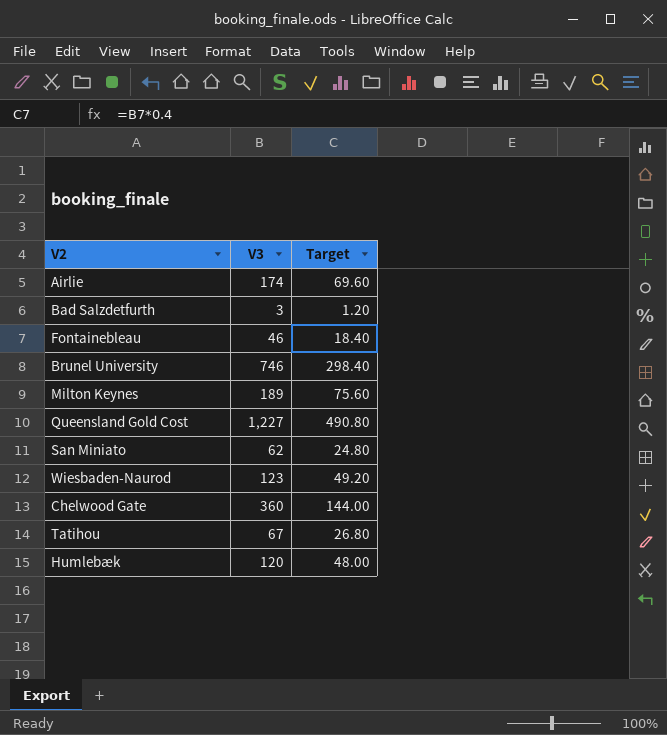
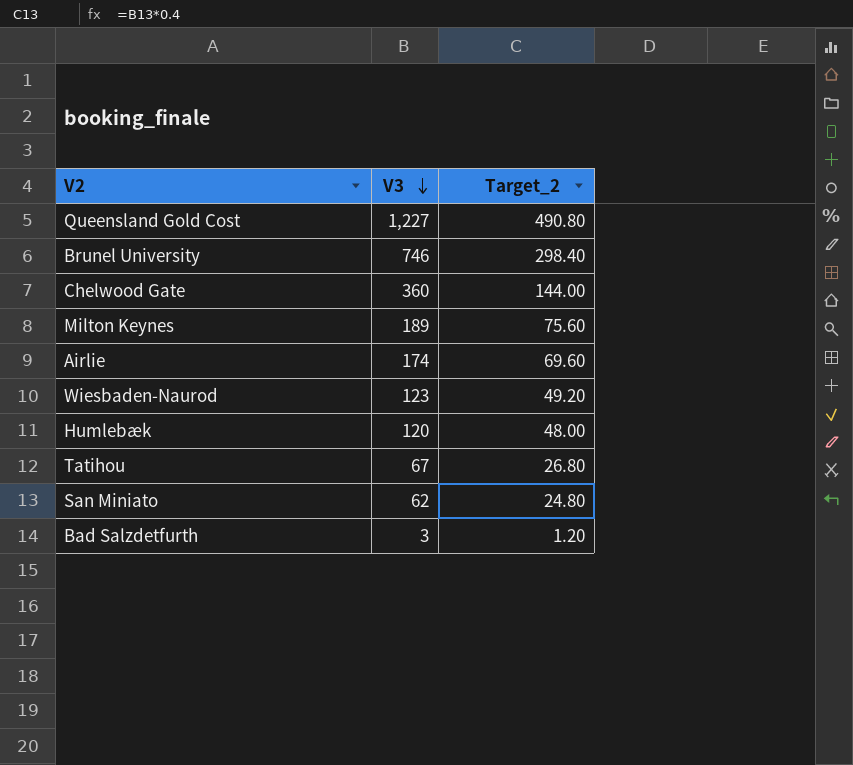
row order: none -> V3 descending
column name: Target -> Target_2
row Fontainebleau: 46 | 18.40 -> none

